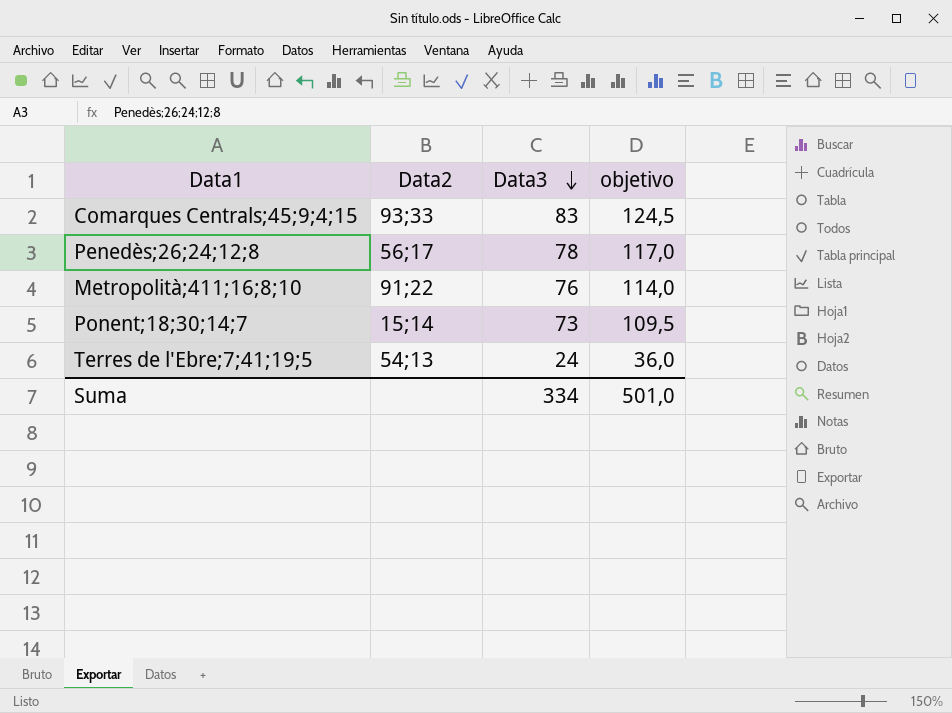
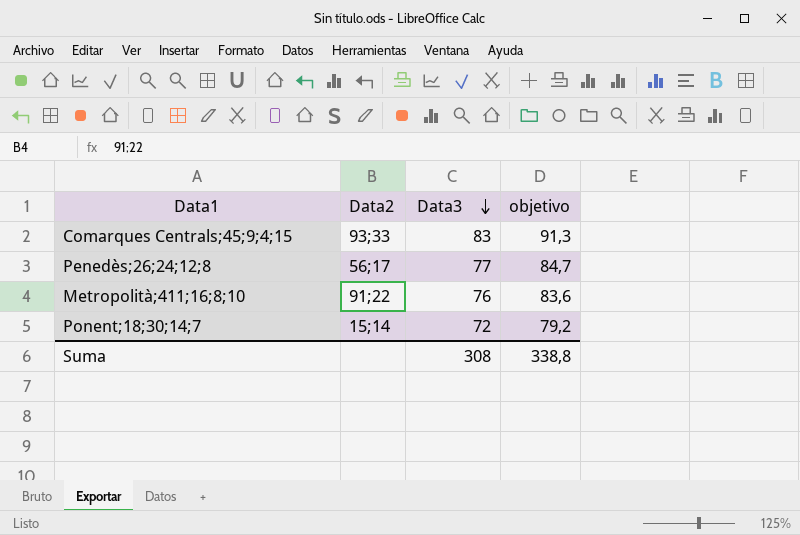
column objetivo | formula: [Data3] * 1,5 -> [Data3] * 1,1
row Terres de l'Ebre;7;41;19;5: 54;13 | 24 | 36,0 -> none
Penedès;26;24;12;8 | Data3: 78 -> 77
Ponent;18;30;14;7 | Data3: 73 -> 72
Suma | Data3: 334 -> 308
Suma | objetivo: 501,0 -> 338,8

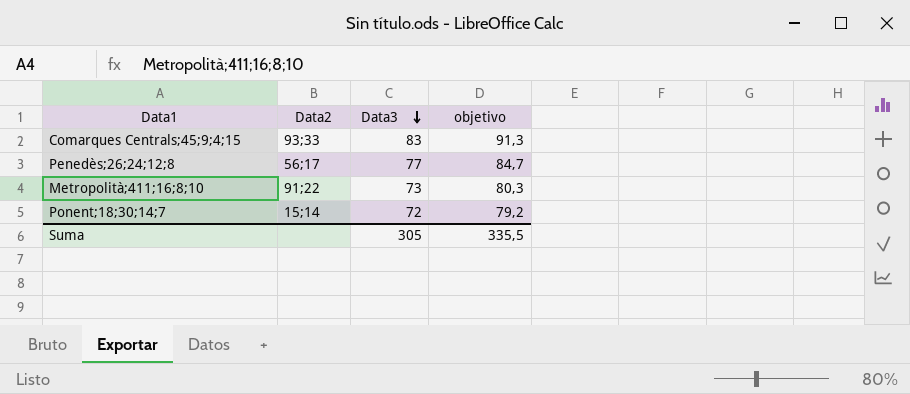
Metropolità;411;16;8;10 | Data3: 76 -> 73
Metropolità;411;16;8;10 | objetivo: 83,6 -> 80,3
Suma | Data3: 308 -> 305
Suma | objetivo: 338,8 -> 335,5

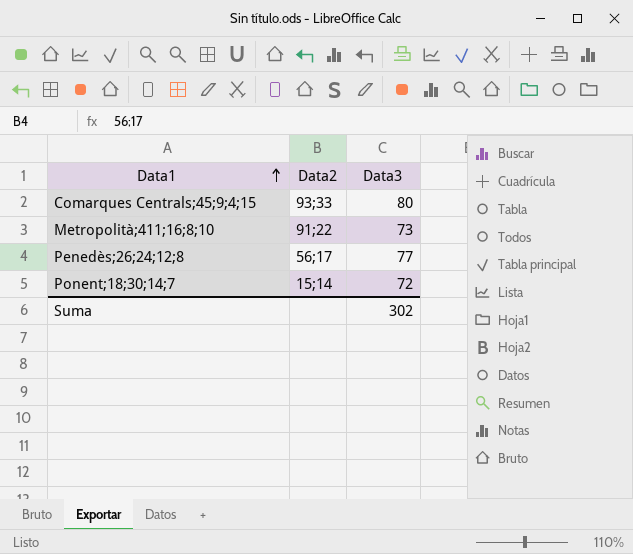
row order: Data3 descending -> Data1 ascending
column objetivo | formula: [Data3] * 1,1 -> none
Comarques Centrals;45;9;4;15 | Data3: 83 -> 80
Suma | Data3: 305 -> 302

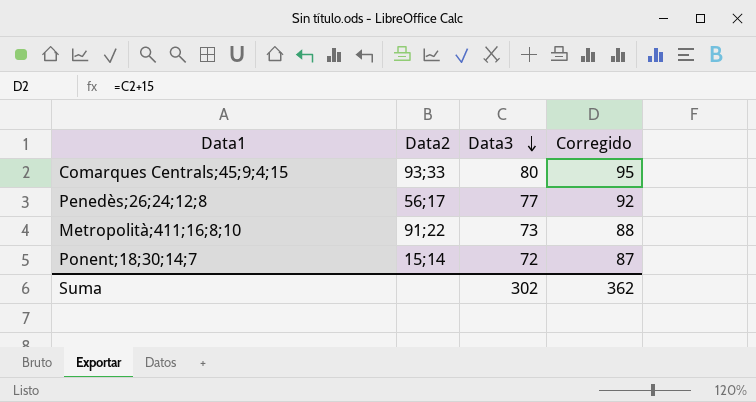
row order: Data1 ascending -> Data3 descending
column Corregido | formula: none -> [Data3] + 15

